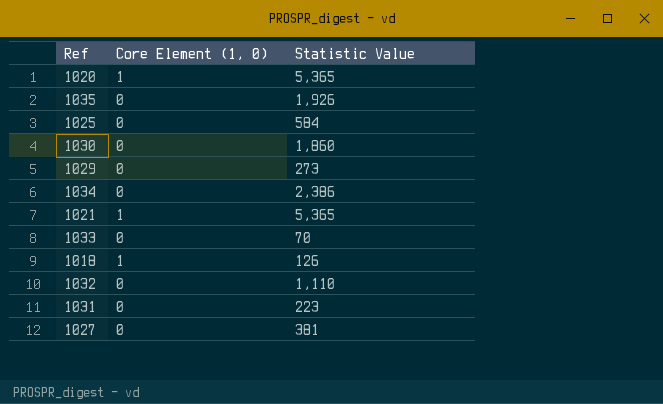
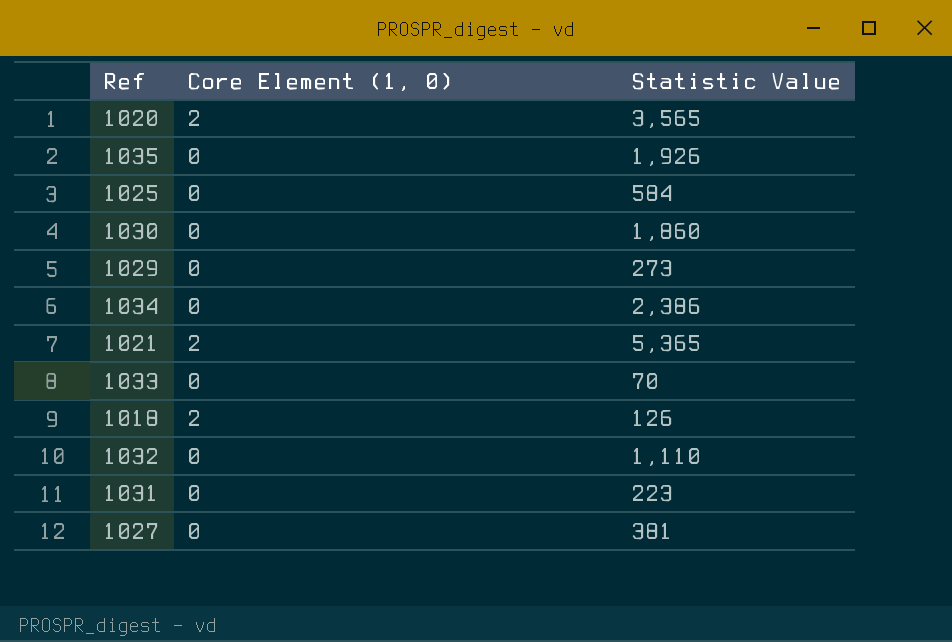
1020 | Core Element (1, 0): 1 -> 2
1020 | Statistic Value: 5,365 -> 3,565
1021 | Core Element (1, 0): 1 -> 2
1018 | Core Element (1, 0): 1 -> 2

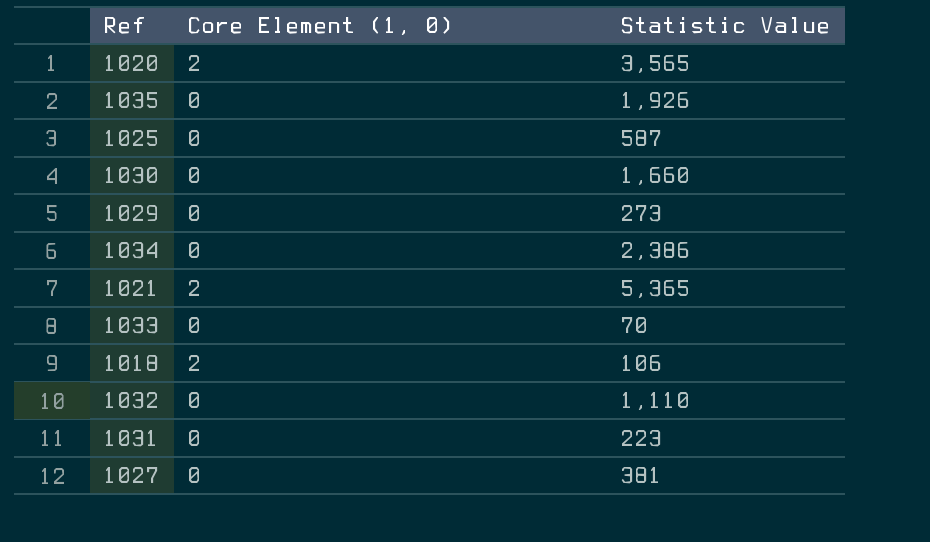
1025 | Statistic Value: 584 -> 587
1030 | Statistic Value: 1,860 -> 1,660
1018 | Statistic Value: 126 -> 106

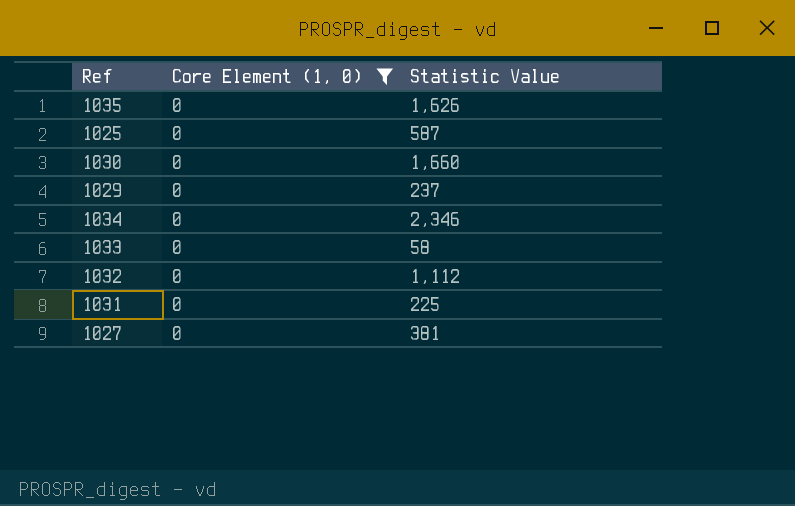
filter: none -> Core Element (1, 0) = 0
1035 | Statistic Value: 1,926 -> 1,626
1029 | Statistic Value: 273 -> 237
1034 | Statistic Value: 2,386 -> 2,346
1033 | Statistic Value: 70 -> 58
1032 | Statistic Value: 1,110 -> 1,112
1031 | Statistic Value: 223 -> 225

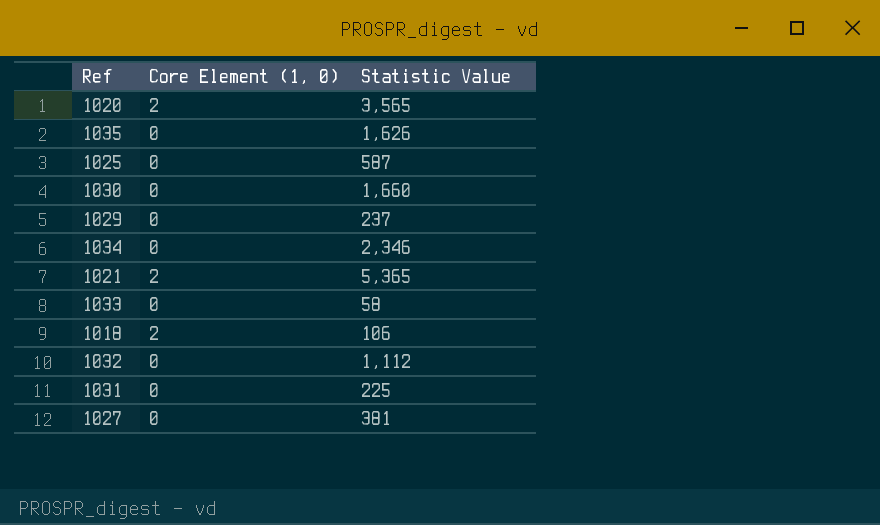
filter: Core Element (1, 0) = 0 -> none

